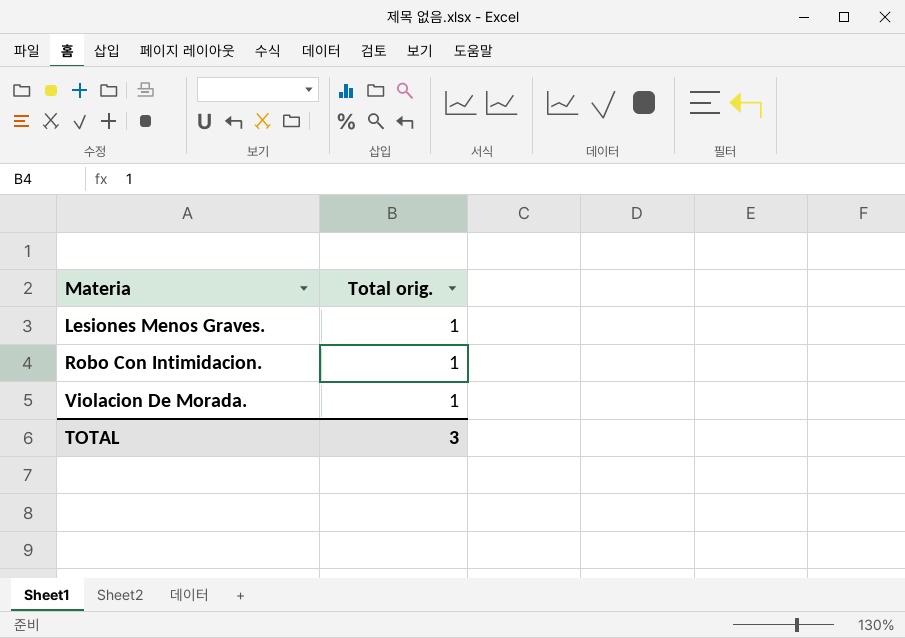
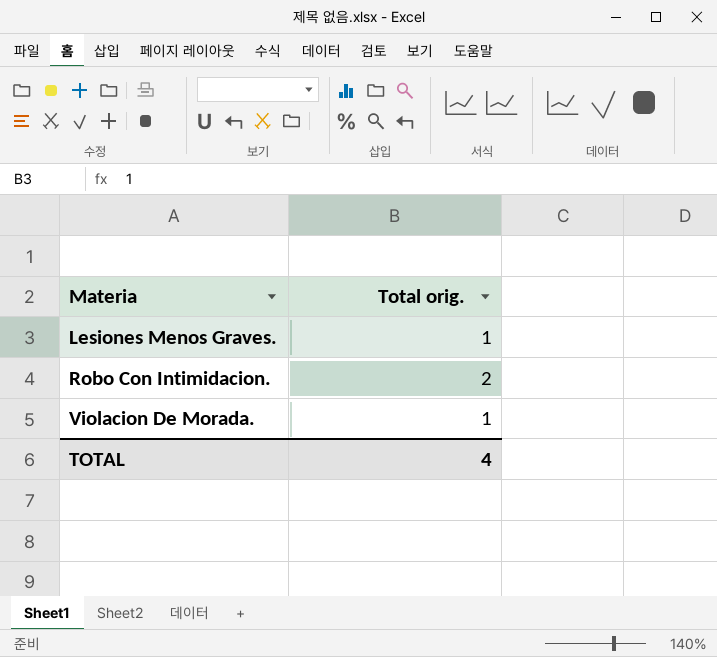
Robo Con Intimidacion. | Total orig.: 1 -> 2
TOTAL | Total orig.: 3 -> 4

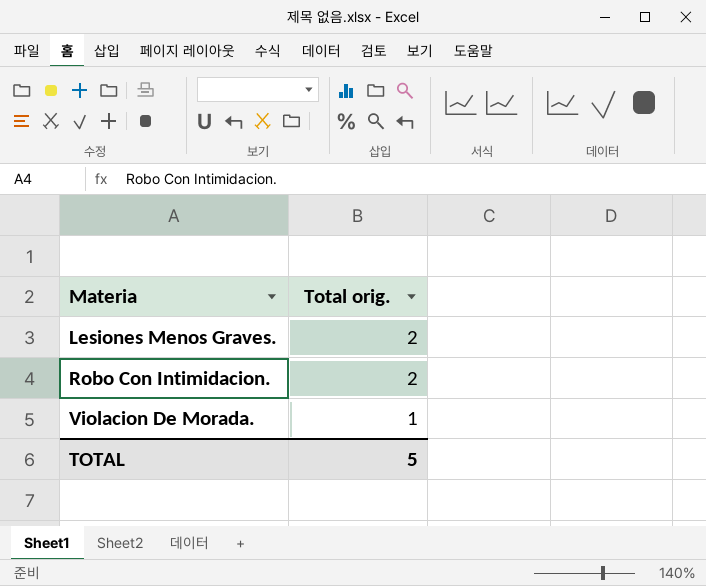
Lesiones Menos Graves. | Total orig.: 1 -> 2
TOTAL | Total orig.: 4 -> 5

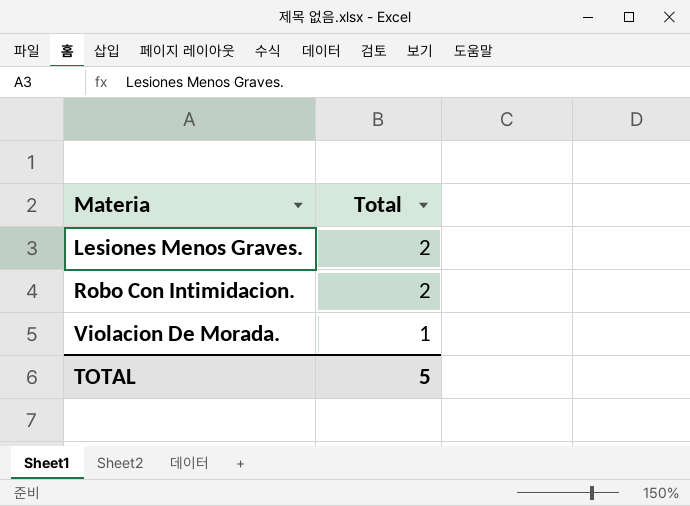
column name: Total orig. -> Total

